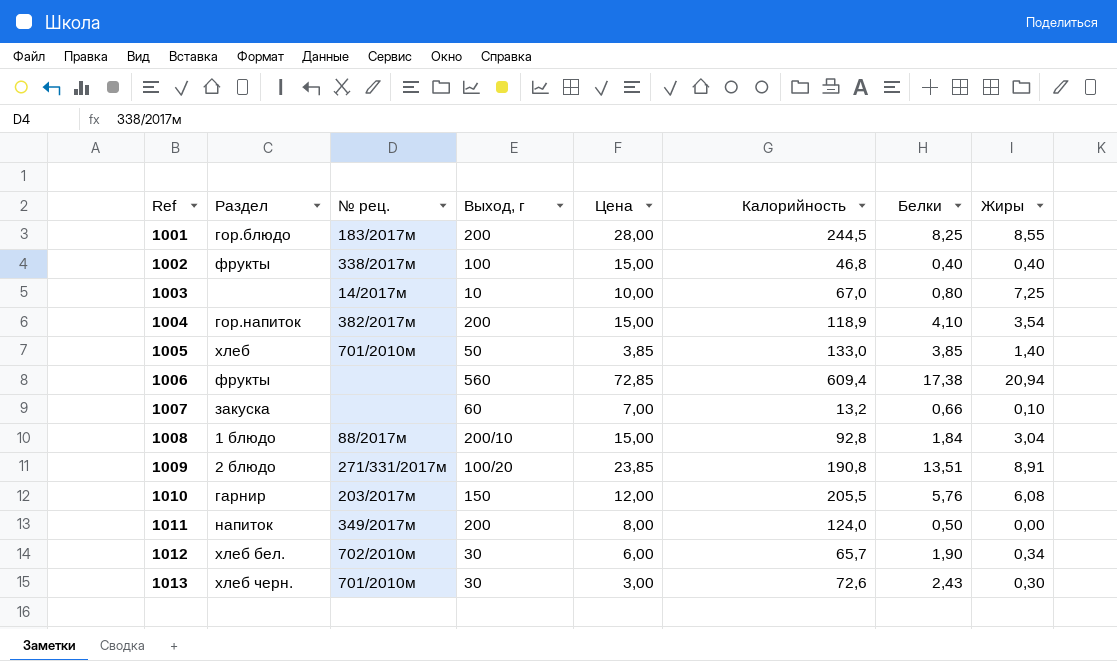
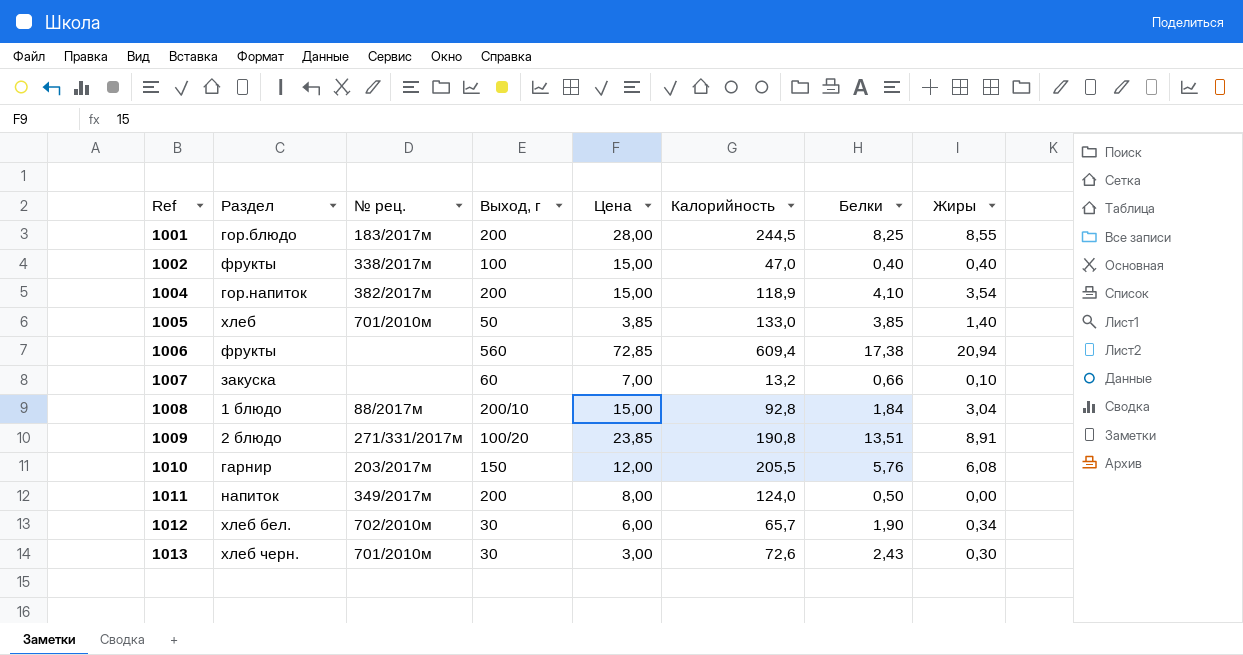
row 1003: none | 14/2017м | 10 | 10,00 | 67,0 | 0,80 | 7,25 -> none
1002 | Калорийность: 46,8 -> 47,0

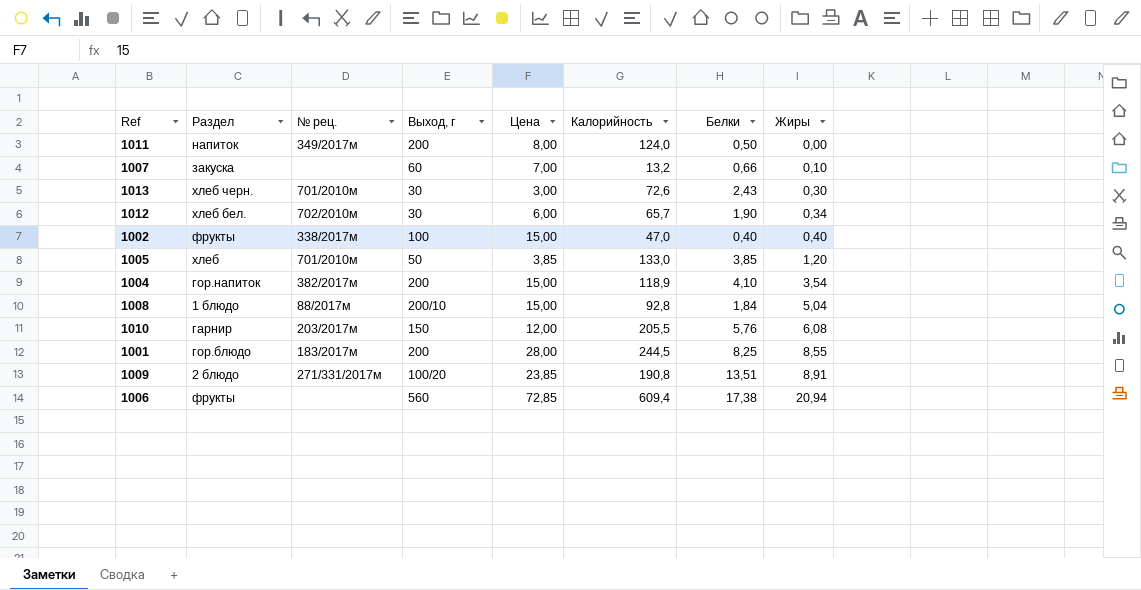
row order: Ref ascending -> Жиры ascending
1005 | Жиры: 1,40 -> 1,20
1008 | Жиры: 3,04 -> 5,04

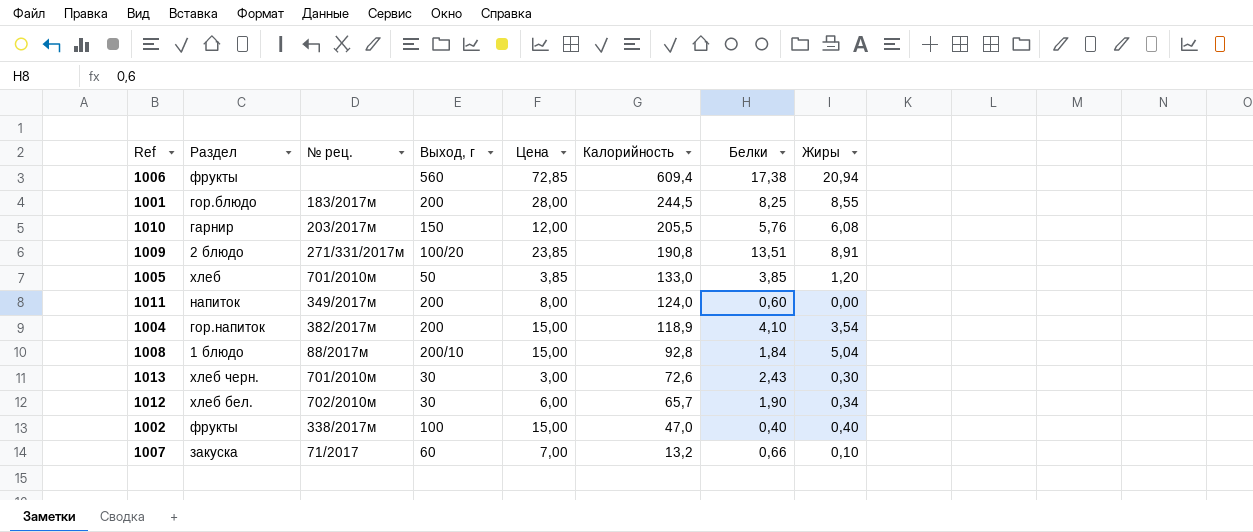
row order: Жиры ascending -> Калорийность descending
1011 | Белки: 0,50 -> 0,60
1007 | № рец.: none -> 71/2017

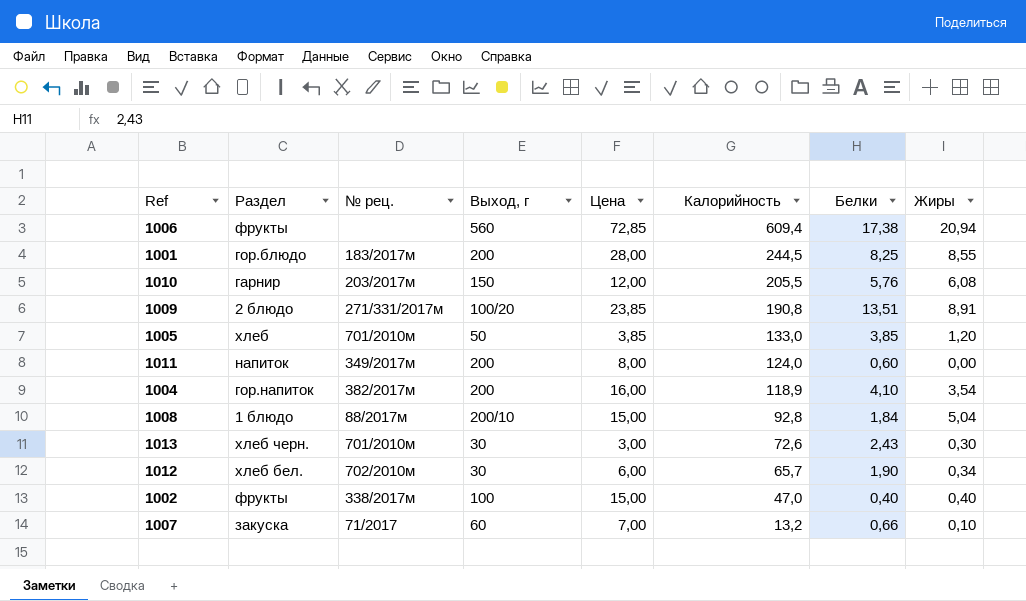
1004 | Цена: 15,00 -> 16,00

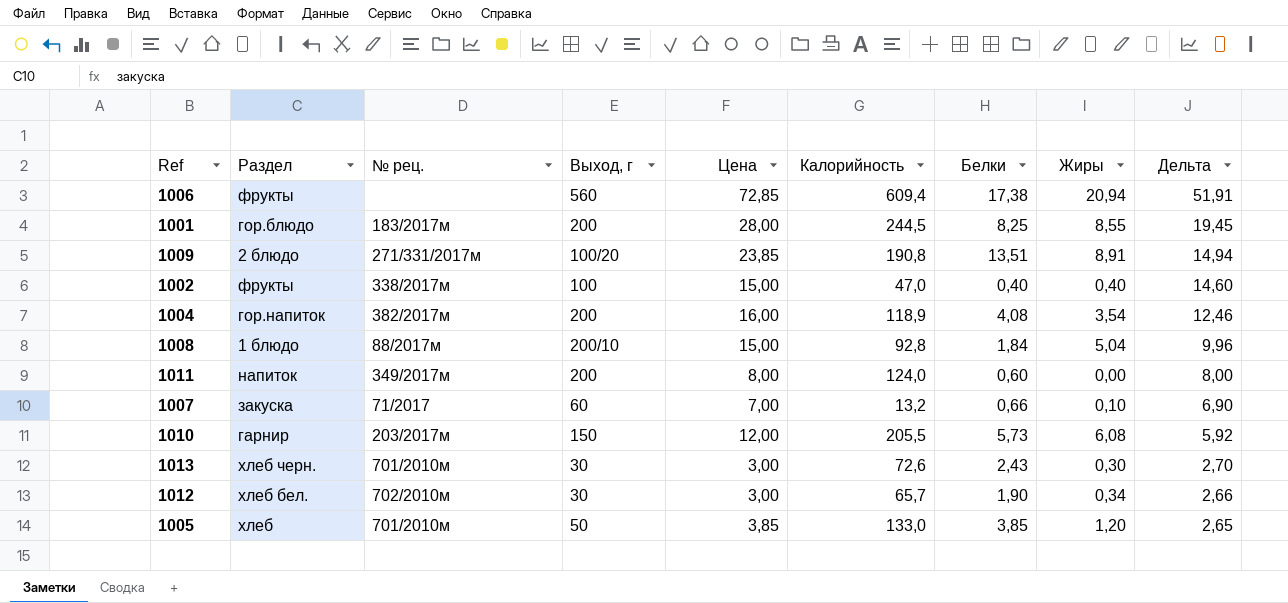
row order: Калорийность descending -> Дельта descending
column Дельта | formula: none -> [Цена] - [Жиры]
1004 | Белки: 4,10 -> 4,08
1010 | Белки: 5,76 -> 5,73
1012 | Цена: 6,00 -> 3,00

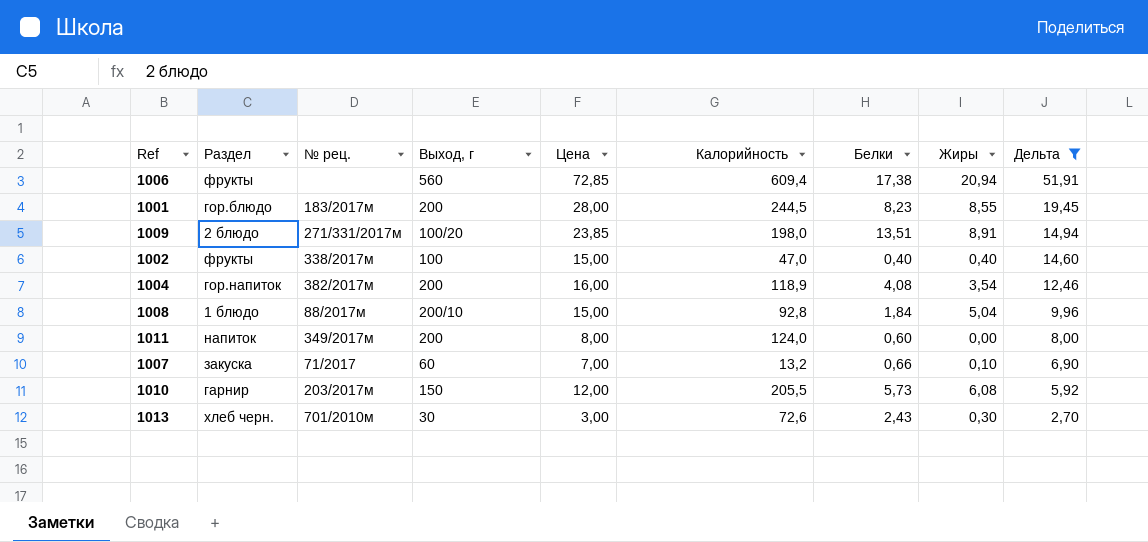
filter: none -> Дельта >= 2,70
1001 | Белки: 8,25 -> 8,23
1009 | Калорийность: 190,8 -> 198,0

